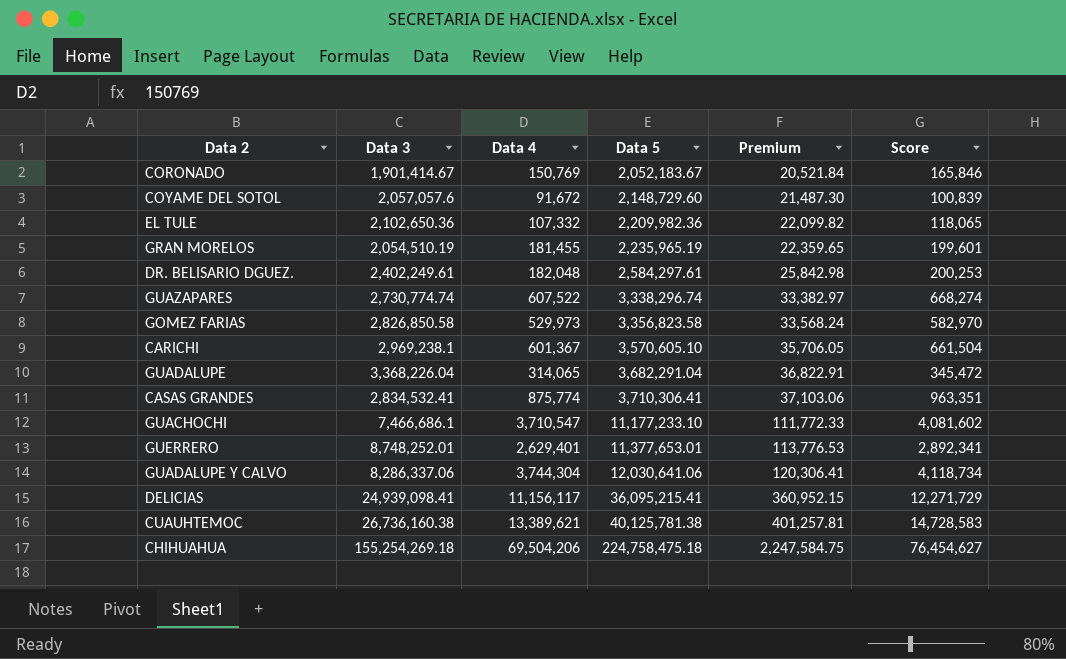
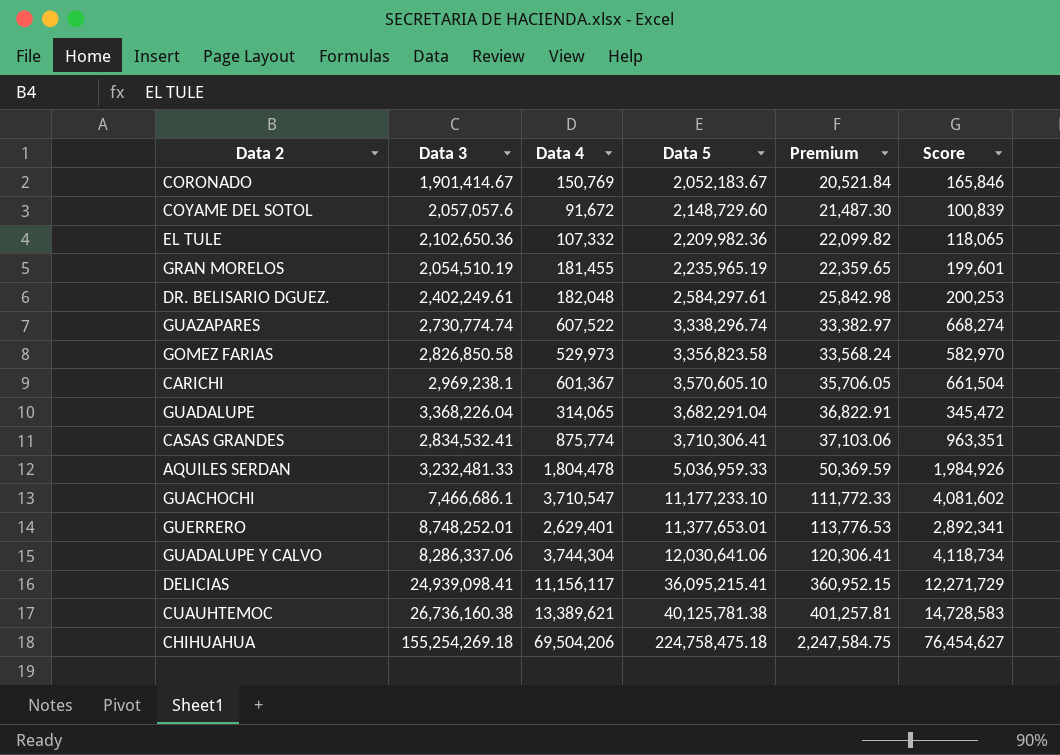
row AQUILES SERDAN: none -> 3,232,481.33 | 1,804,478 | 5,036,959.33 | 50,369.59 | 1,984,926

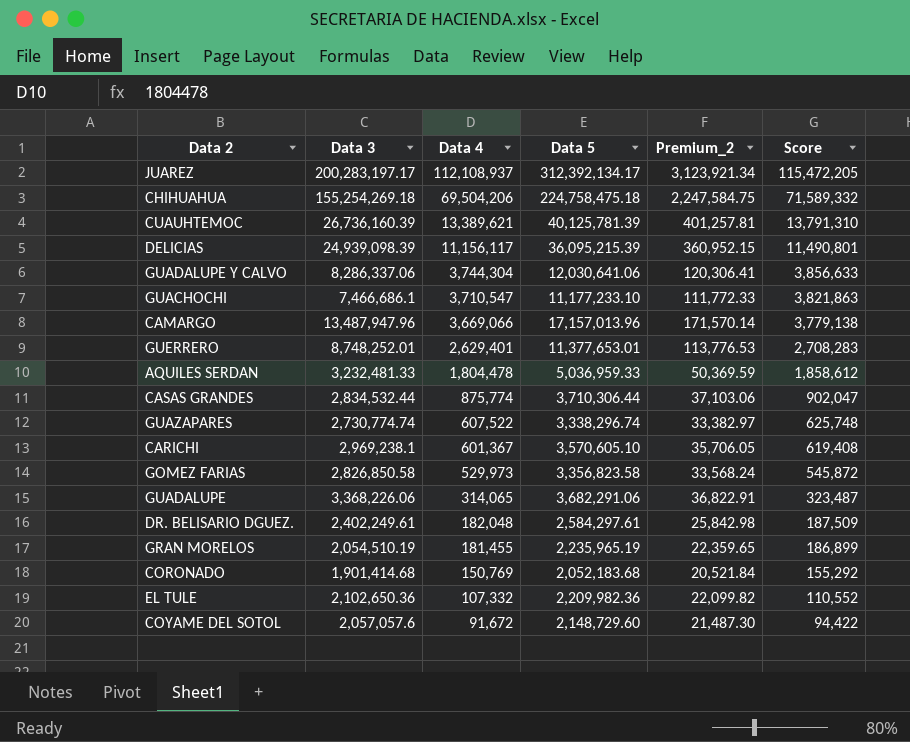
row order: Data 5 ascending -> Data 4 descending
column name: Premium -> Premium_2
column Score | formula: [Data 4] * 1.1 -> [Data 4] * 1.03
row JUAREZ: none -> 200,283,197.17 | 112,108,937 | 312,392,134.17 | 3,123,921.34 | 115,472,205
CUAUHTEMOC | Data 3: 26,736,160.38 -> 26,736,160.39
CUAUHTEMOC | Data 5: 40,125,781.38 -> 40,125,781.39
DELICIAS | Data 3: 24,939,098.41 -> 24,939,098.39
DELICIAS | Data 5: 36,095,215.41 -> 36,095,215.39
row CAMARGO: none -> 13,487,947.96 | 3,669,066 | 17,157,013.96 | 171,570.14 | 3,779,138
CASAS GRANDES | Data 3: 2,834,532.41 -> 2,834,532.44
CASAS GRANDES | Data 5: 3,710,306.41 -> 3,710,306.44
GUADALUPE | Data 3: 3,368,226.04 -> 3,368,226.06
GUADALUPE | Data 5: 3,682,291.04 -> 3,682,291.06
CORONADO | Data 3: 1,901,414.67 -> 1,901,414.68
CORONADO | Data 5: 2,052,183.67 -> 2,052,183.68

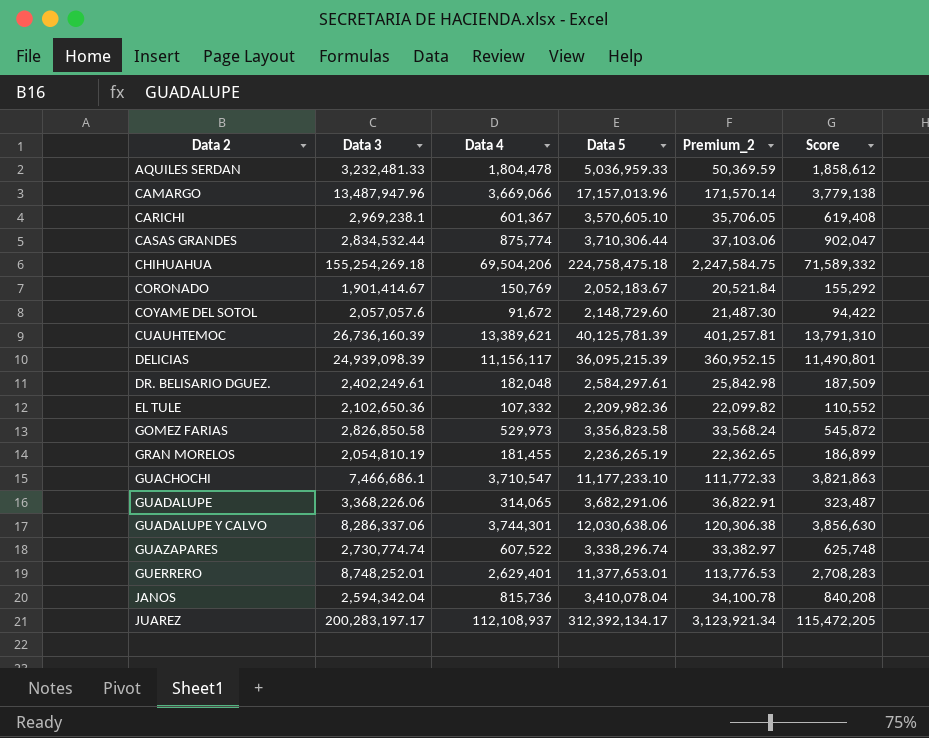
row order: Data 4 descending -> Data 2 ascending
CORONADO | Data 3: 1,901,414.68 -> 1,901,414.67
CORONADO | Data 5: 2,052,183.68 -> 2,052,183.67
GRAN MORELOS | Data 3: 2,054,510.19 -> 2,054,810.19
GRAN MORELOS | Data 5: 2,235,965.19 -> 2,236,265.19
GRAN MORELOS | Premium_2: 22,359.65 -> 22,362.65
GUADALUPE Y CALVO | Data 4: 3,744,304 -> 3,744,301
GUADALUPE Y CALVO | Data 5: 12,030,641.06 -> 12,030,638.06
GUADALUPE Y CALVO | Premium_2: 120,306.41 -> 120,306.38
GUADALUPE Y CALVO | Score: 3,856,633 -> 3,856,630
row JANOS: none -> 2,594,342.04 | 815,736 | 3,410,078.04 | 34,100.78 | 840,208

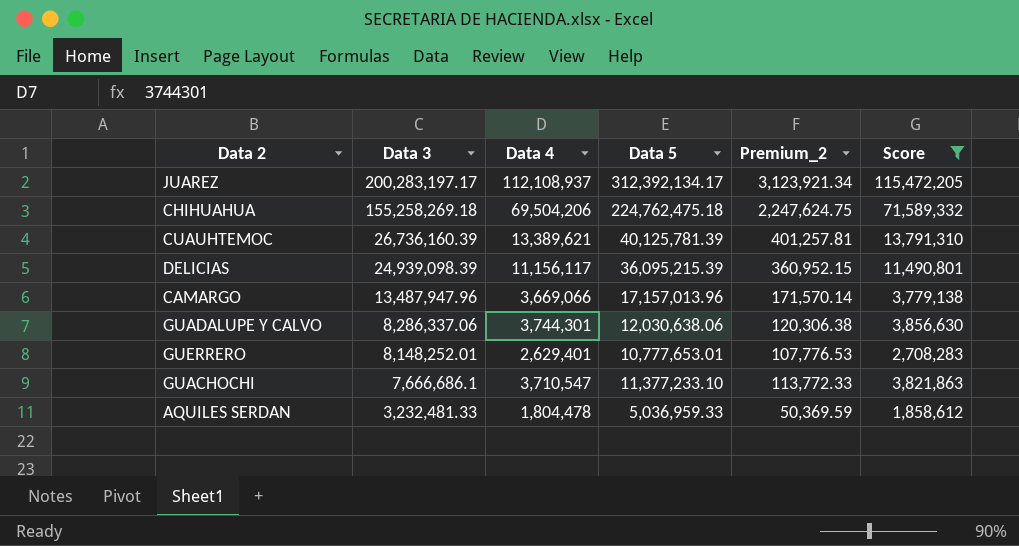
filter: none -> Score >= 1,858,612
row order: Data 2 ascending -> Data 3 descending
CHIHUAHUA | Data 3: 155,254,269.18 -> 155,258,269.18
CHIHUAHUA | Data 5: 224,758,475.18 -> 224,762,475.18
CHIHUAHUA | Premium_2: 2,247,584.75 -> 2,247,624.75
GUERRERO | Data 3: 8,748,252.01 -> 8,148,252.01
GUERRERO | Data 5: 11,377,653.01 -> 10,777,653.01
GUERRERO | Premium_2: 113,776.53 -> 107,776.53
GUACHOCHI | Data 3: 7,466,686.1 -> 7,666,686.1
GUACHOCHI | Data 5: 11,177,233.10 -> 11,377,233.10
GUACHOCHI | Premium_2: 111,772.33 -> 113,772.33

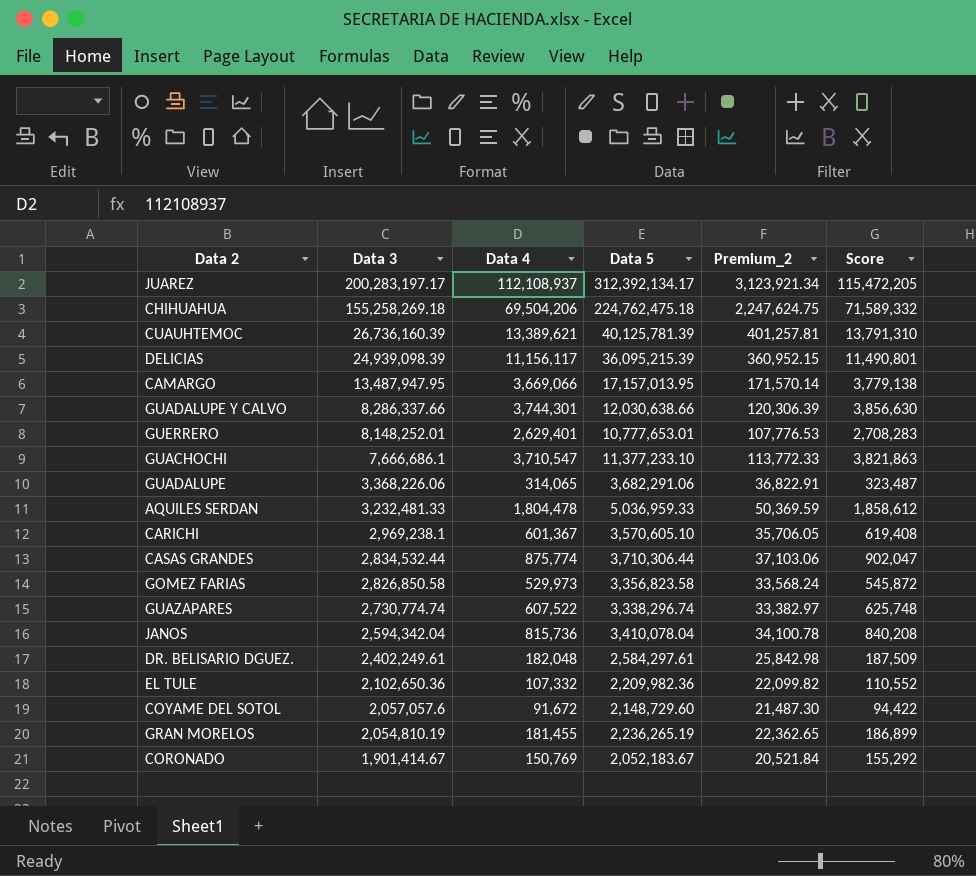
filter: Score >= 1,858,612 -> none
CAMARGO | Data 3: 13,487,947.96 -> 13,487,947.95
CAMARGO | Data 5: 17,157,013.96 -> 17,157,013.95
GUADALUPE Y CALVO | Data 3: 8,286,337.06 -> 8,286,337.66
GUADALUPE Y CALVO | Data 5: 12,030,638.06 -> 12,030,638.66
GUADALUPE Y CALVO | Premium_2: 120,306.38 -> 120,306.39

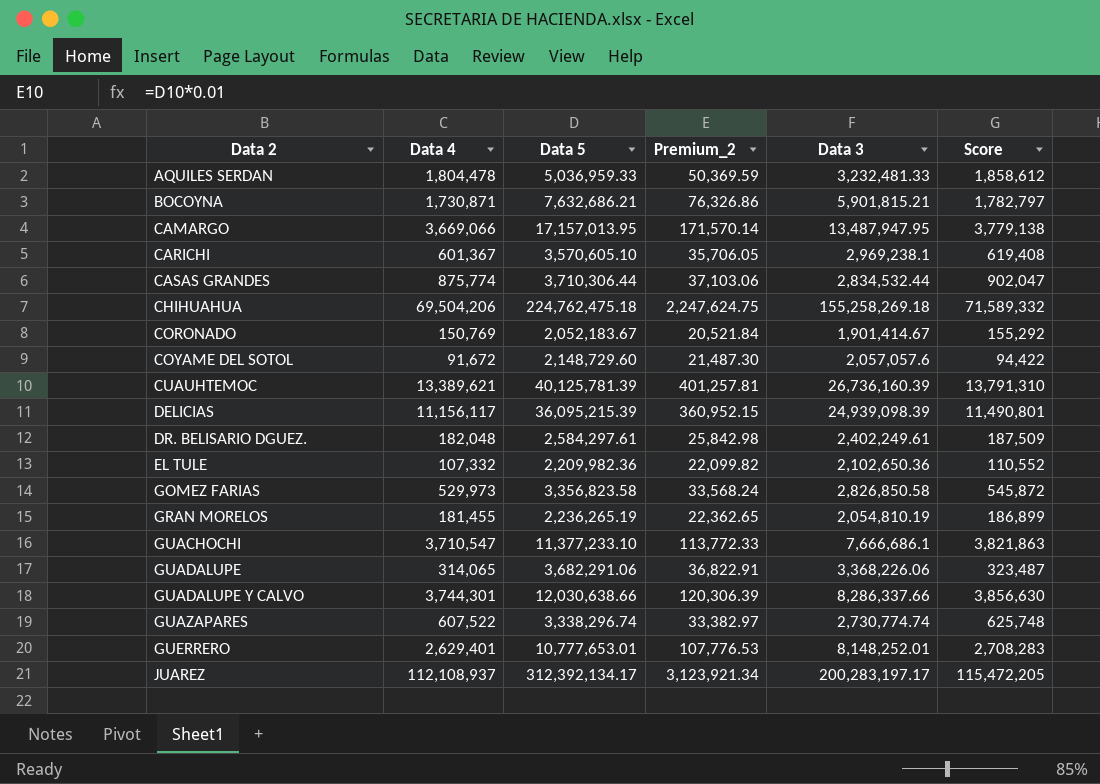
row order: Data 3 descending -> Data 2 ascending
column Data 3 | position: 2 -> 5
row JANOS: 2,594,342.04 | 815,736 | 3,410,078.04 | 34,100.78 | 840,208 -> none
row BOCOYNA: none -> 1,730,871 | 7,632,686.21 | 76,326.86 | 5,901,815.21 | 1,782,797

